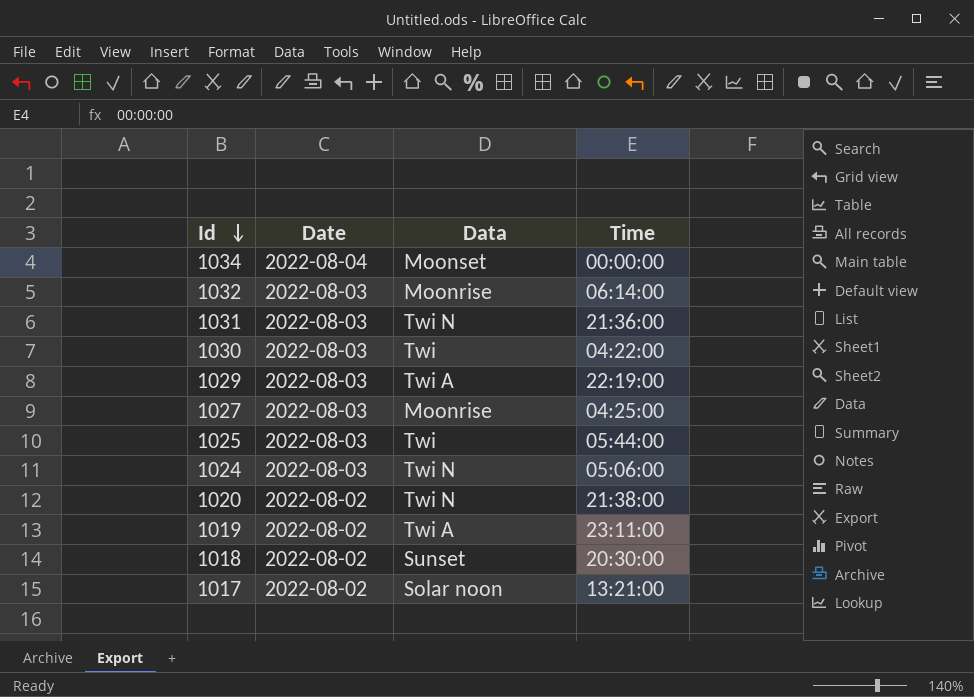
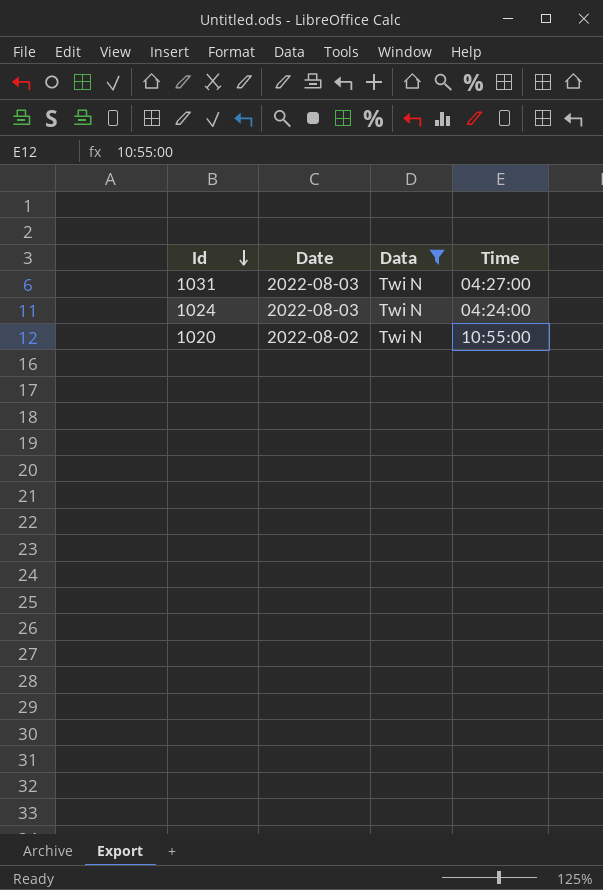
filter: none -> Data = Twi N
1031 | Time: 21:36:00 -> 04:27:00
1024 | Time: 05:06:00 -> 04:24:00
1020 | Time: 21:38:00 -> 10:55:00

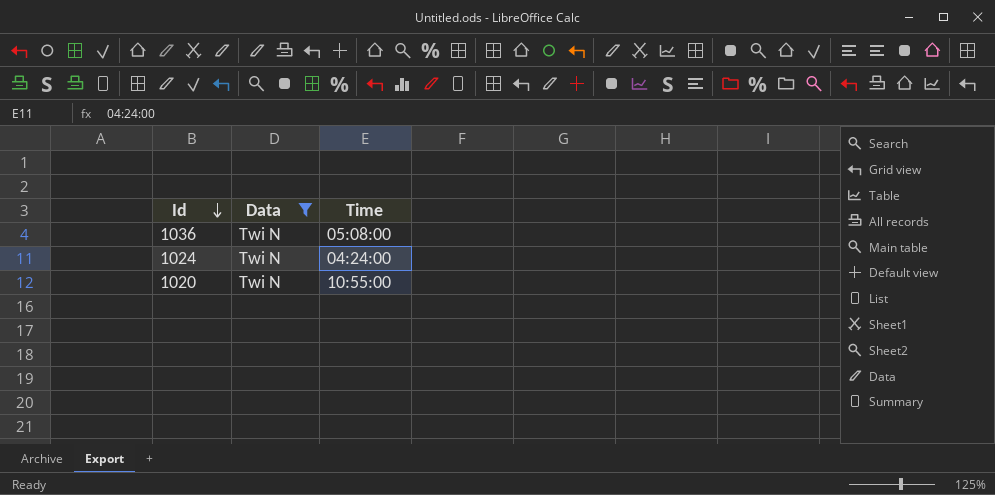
column Date | position: 2 -> none
row 1031: 2022-08-03 | Twi N | 04:27:00 -> none
row 1036: none -> Twi N | 05:08:00

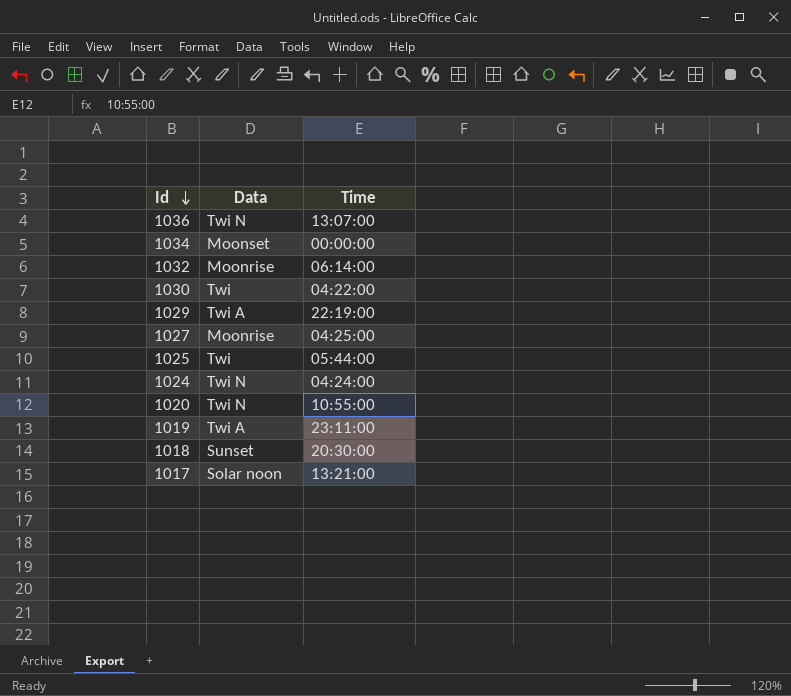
filter: Data = Twi N -> none
1036 | Time: 05:08:00 -> 13:07:00

